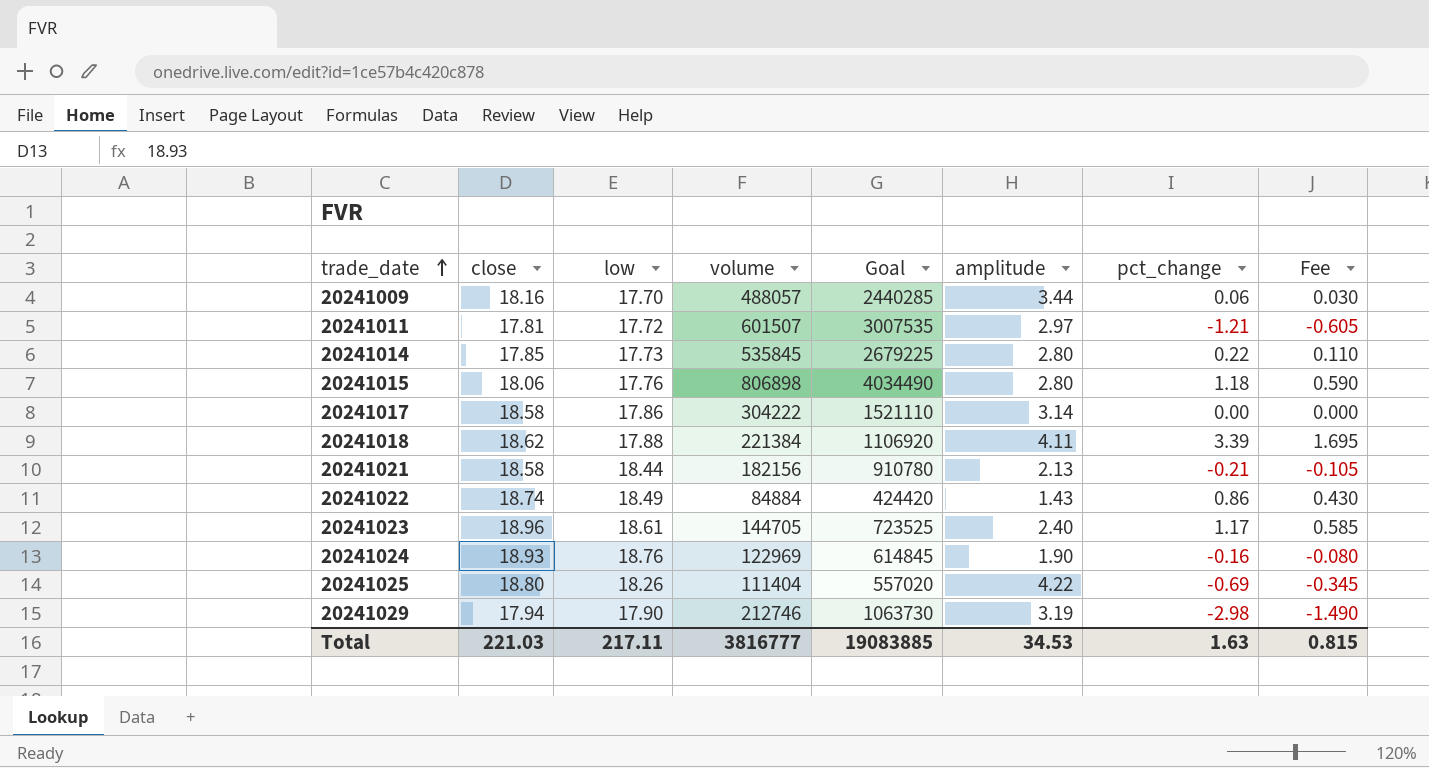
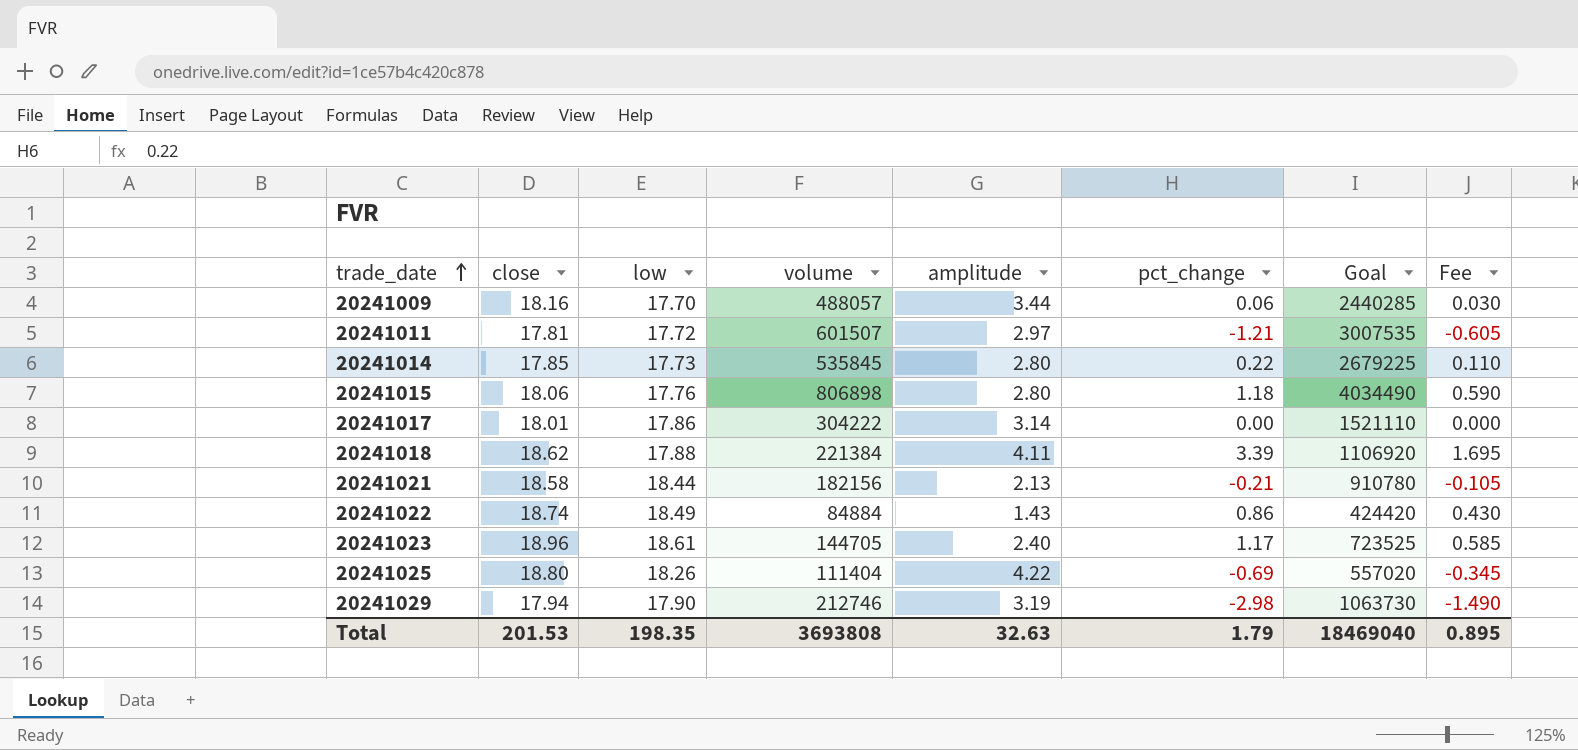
column Goal | position: 5 -> 7
row 20241024: 18.93 | 18.76 | 122969 | 614845 | 1.90 | -0.16 | -0.080 -> none
20241017 | close: 18.58 -> 18.01
Total | close: 221.03 -> 201.53
Total | low: 217.11 -> 198.35
Total | volume: 3816777 -> 3693808
Total | amplitude: 34.53 -> 32.63
Total | pct_change: 1.63 -> 1.79
Total | Goal: 19083885 -> 18469040
Total | Fee: 0.815 -> 0.895

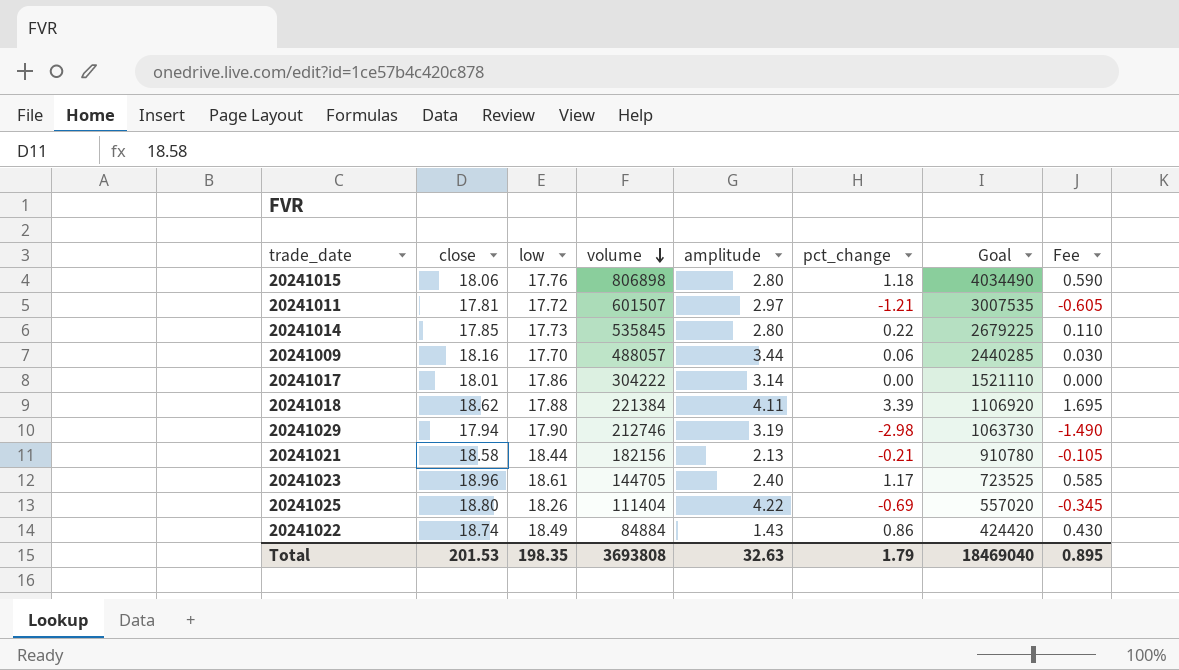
row order: trade_date ascending -> volume descending

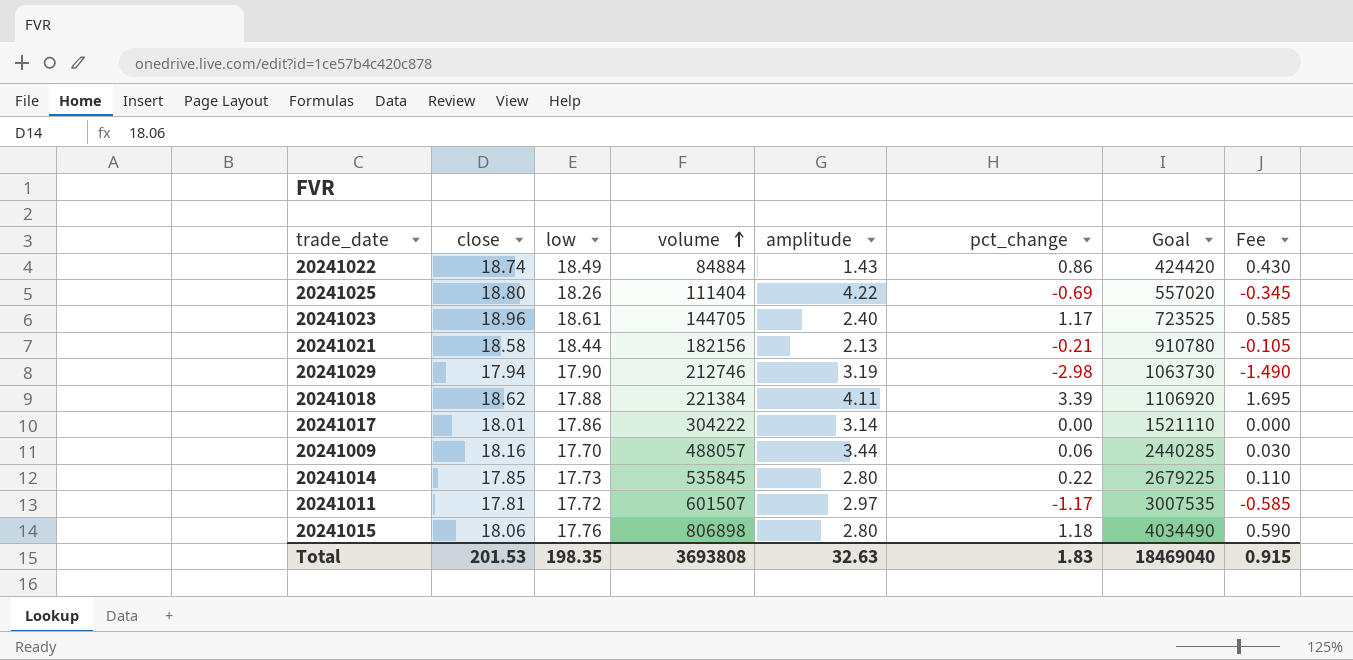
row order: volume descending -> volume ascending
20241011 | pct_change: -1.21 -> -1.17
20241011 | Fee: -0.605 -> -0.585
Total | pct_change: 1.79 -> 1.83
Total | Fee: 0.895 -> 0.915

